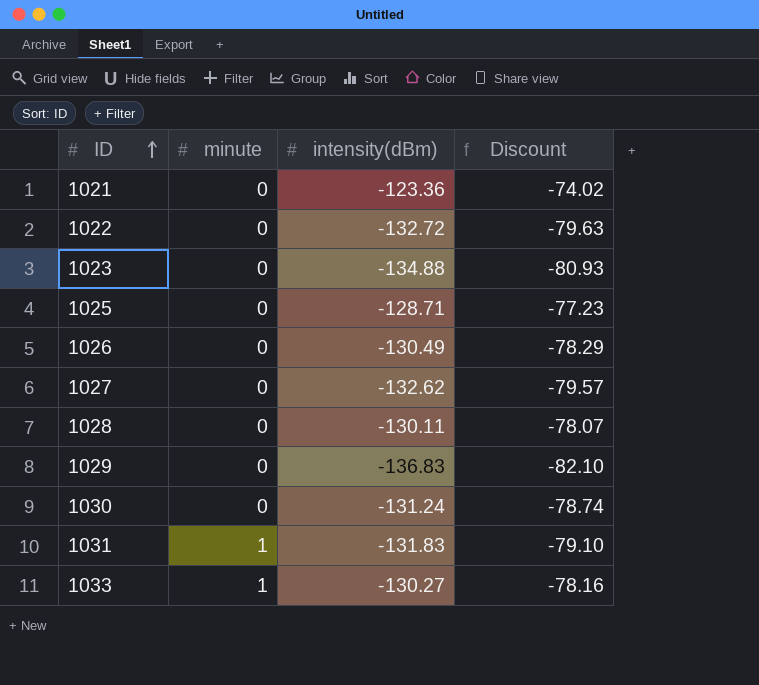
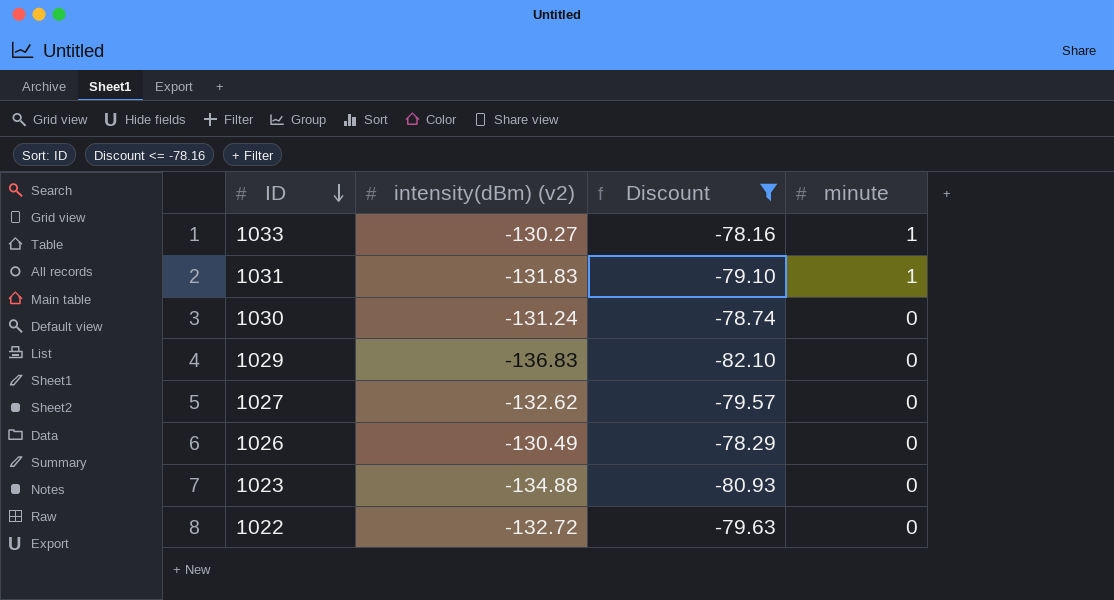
filter: none -> Discount <= -78.16
row order: ID ascending -> ID descending
column name: intensity(dBm) -> intensity(dBm) (v2)
column minute | position: 2 -> 4

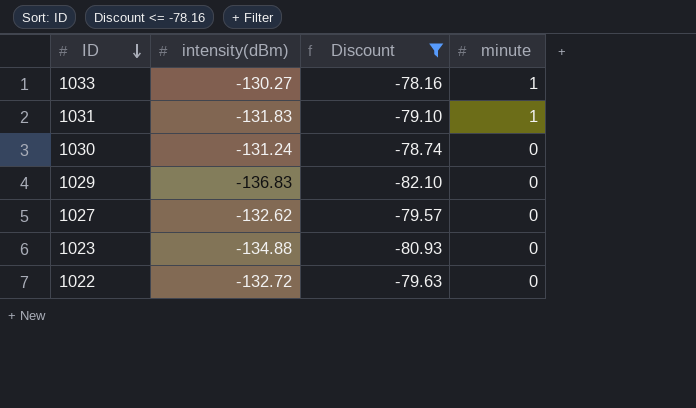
column name: intensity(dBm) (v2) -> intensity(dBm)
row 1026: -130.49 | -78.29 | 0 -> none

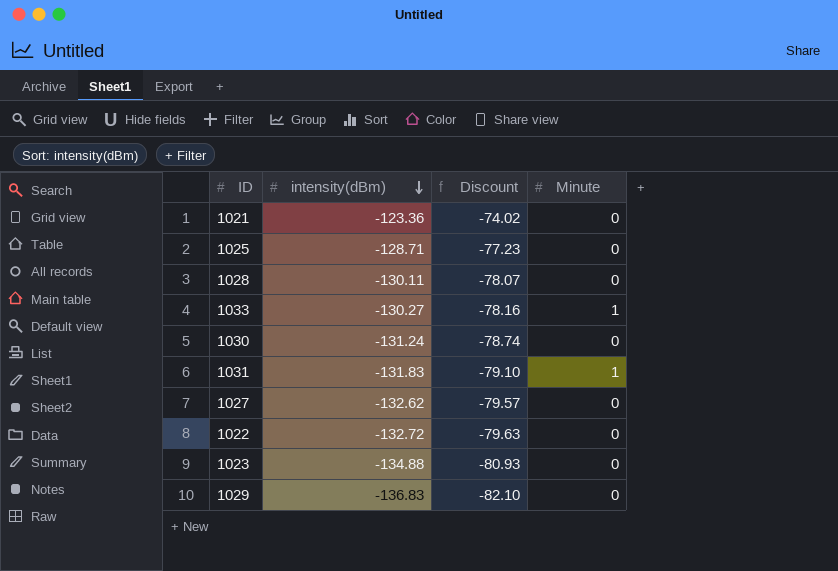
filter: Discount <= -78.16 -> none
row order: ID descending -> intensity(dBm) descending
column name: minute -> Minute

